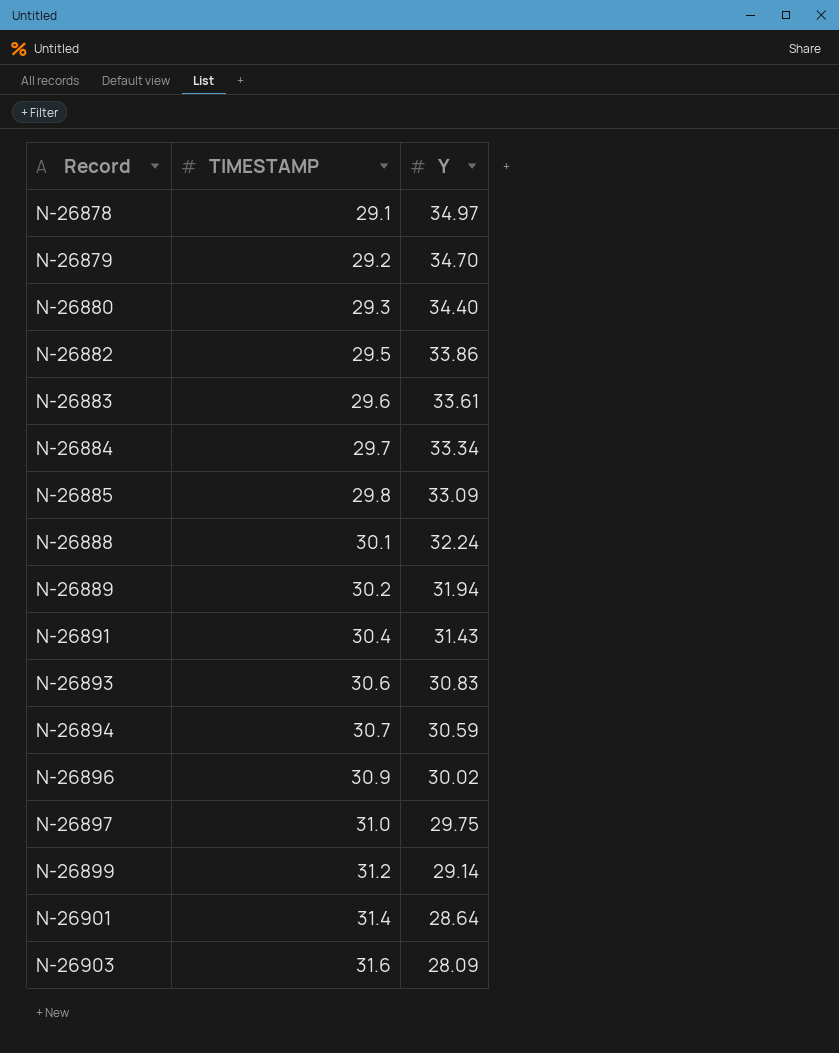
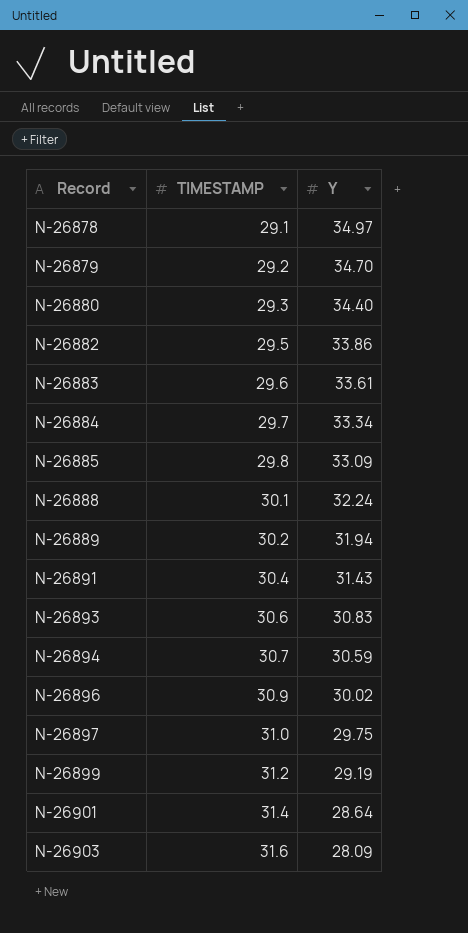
N-26899 | Y: 29.14 -> 29.19

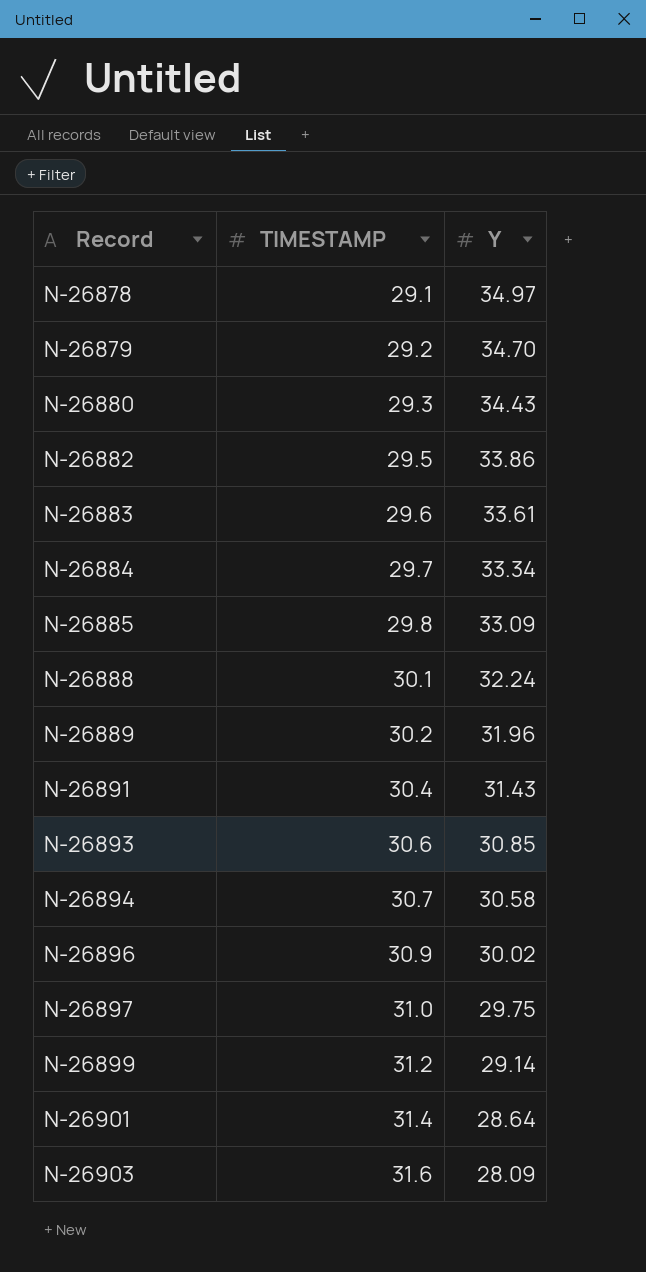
N-26880 | Y: 34.40 -> 34.43
N-26889 | Y: 31.94 -> 31.96
N-26893 | Y: 30.83 -> 30.85
N-26894 | Y: 30.59 -> 30.58
N-26899 | Y: 29.19 -> 29.14

